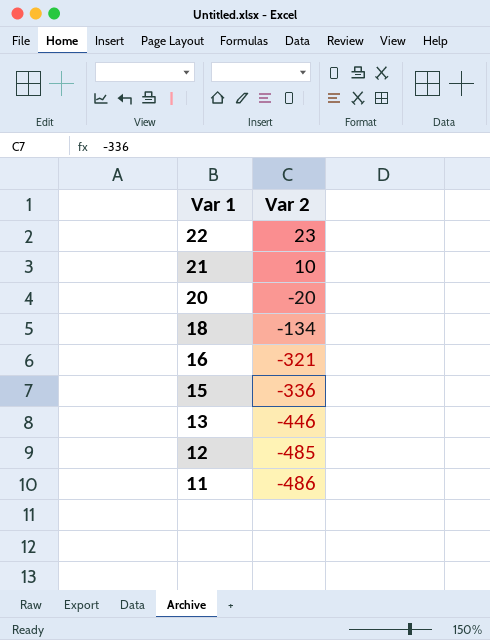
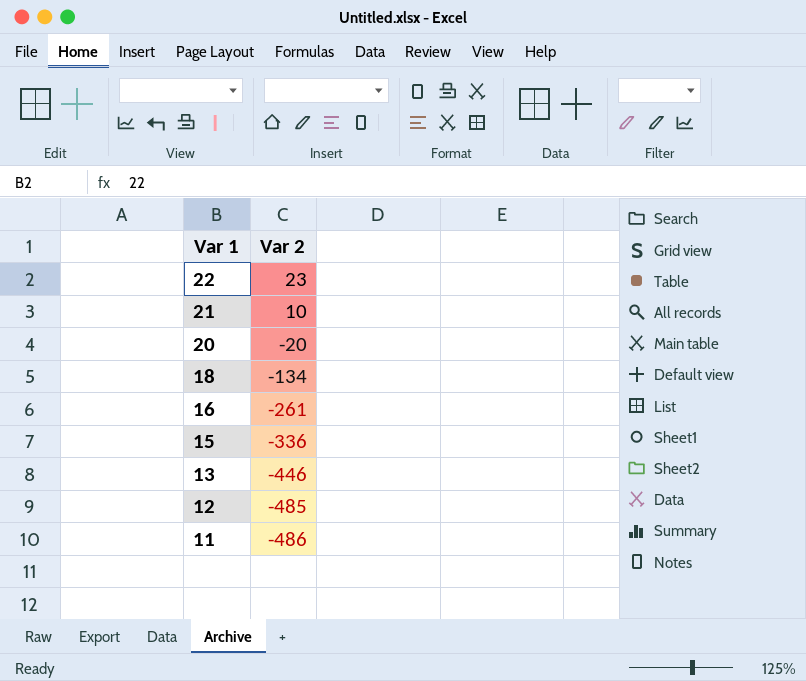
16 | Var 2: -321 -> -261

